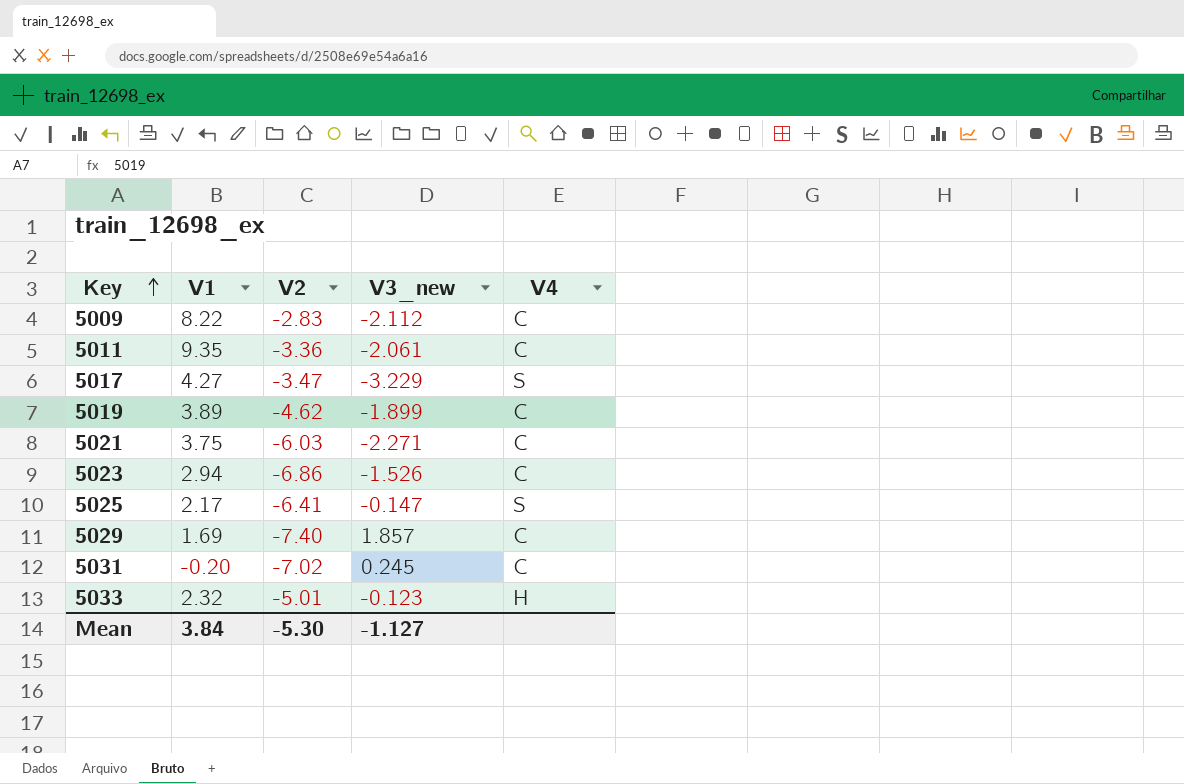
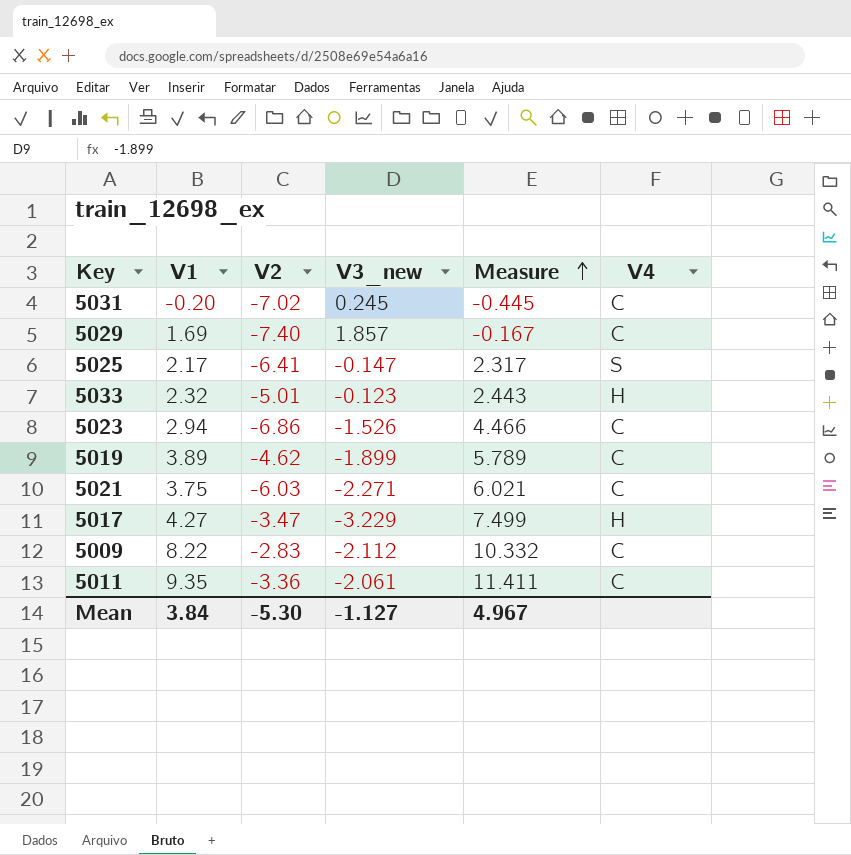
row order: Key ascending -> Measure ascending
column Measure | formula: none -> [V1] - [V3_new]
5017 | V4: S -> H

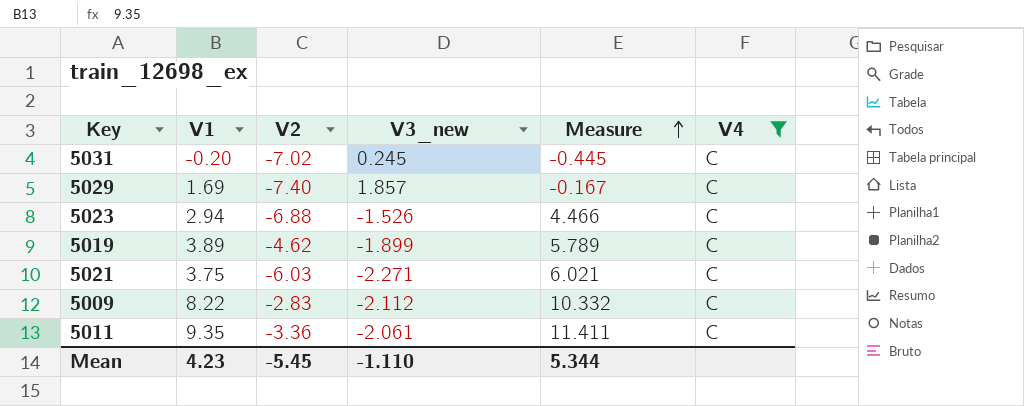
filter: none -> V4 = C
5023 | V2: -6.86 -> -6.88
Mean | V1: 3.84 -> 4.23
Mean | V2: -5.30 -> -5.45
Mean | V3_new: -1.127 -> -1.110
Mean | Measure: 4.967 -> 5.344

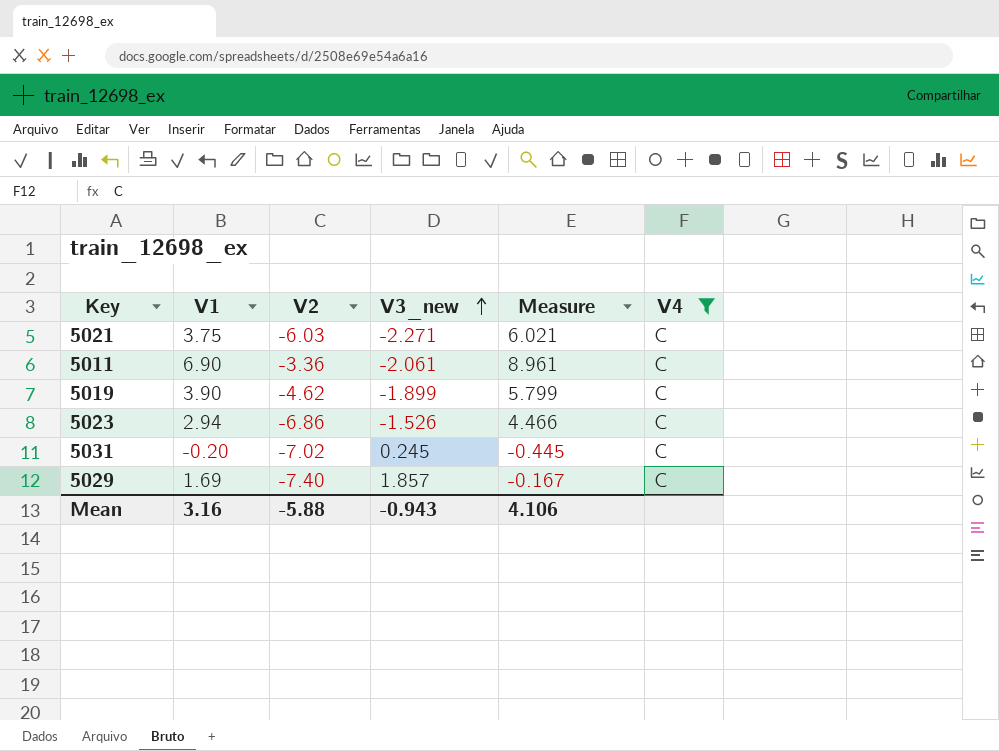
row order: Measure ascending -> V3_new ascending
row 5009: 8.22 | -2.83 | -2.112 | 10.332 | C -> none
5011 | V1: 9.35 -> 6.90
5011 | Measure: 11.411 -> 8.961
5019 | V1: 3.89 -> 3.90
5019 | Measure: 5.789 -> 5.799
5023 | V2: -6.88 -> -6.86
Mean | V1: 4.23 -> 3.16
Mean | V2: -5.45 -> -5.88
Mean | V3_new: -1.110 -> -0.943
Mean | Measure: 5.344 -> 4.106

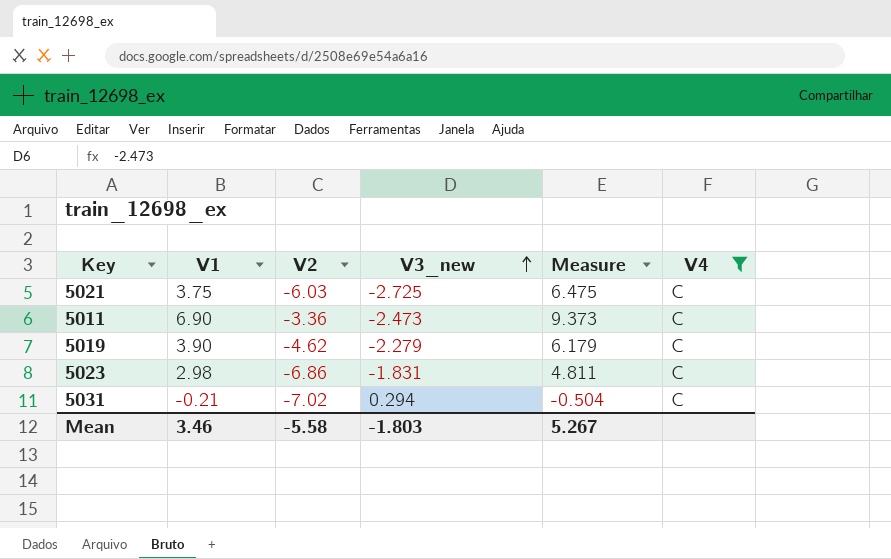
row 5029: 1.69 | -7.40 | 1.857 | -0.167 | C -> none
5021 | V3_new: -2.271 -> -2.725
5021 | Measure: 6.021 -> 6.475
5011 | V3_new: -2.061 -> -2.473
5011 | Measure: 8.961 -> 9.373
5019 | V3_new: -1.899 -> -2.279
5019 | Measure: 5.799 -> 6.179
5023 | V1: 2.94 -> 2.98
5023 | V3_new: -1.526 -> -1.831
5023 | Measure: 4.466 -> 4.811
5031 | V1: -0.20 -> -0.21
5031 | V3_new: 0.245 -> 0.294
5031 | Measure: -0.445 -> -0.504
Mean | V1: 3.16 -> 3.46
Mean | V2: -5.88 -> -5.58
Mean | V3_new: -0.943 -> -1.803
Mean | Measure: 4.106 -> 5.267

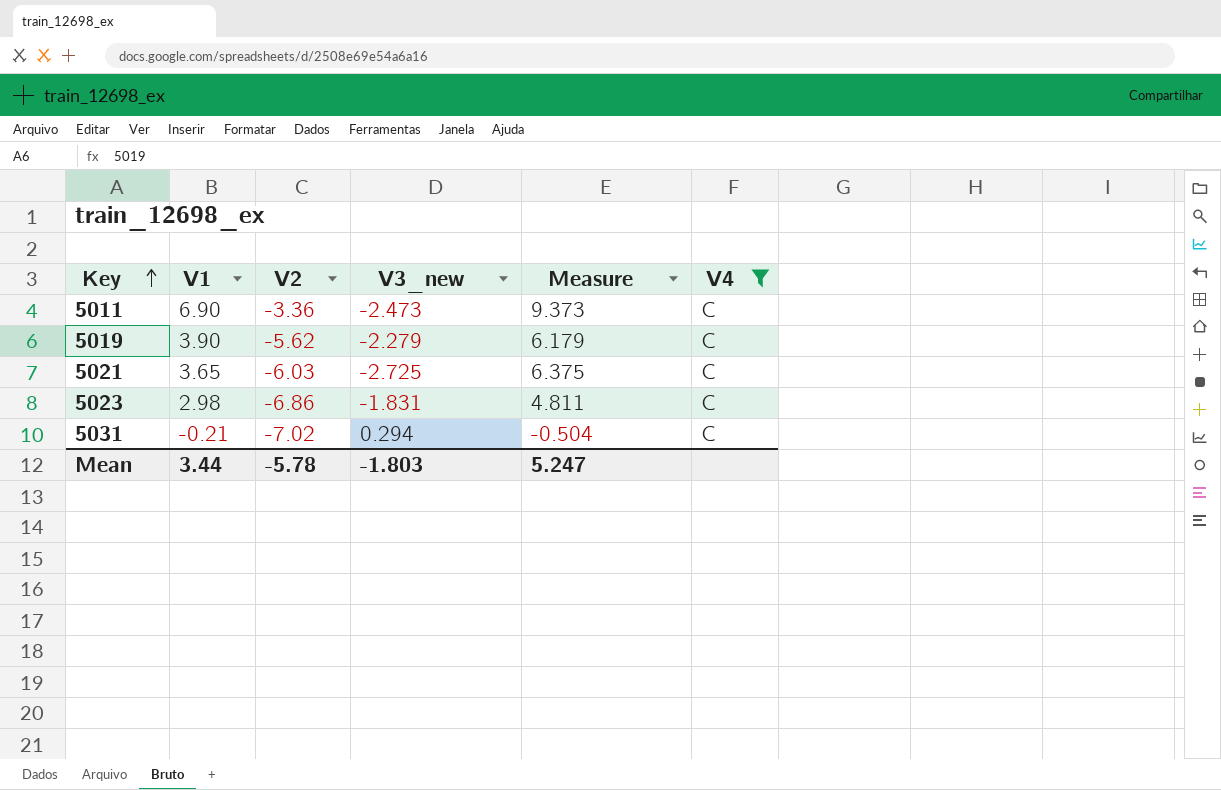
row order: V3_new ascending -> Key ascending
5019 | V2: -4.62 -> -5.62
5021 | V1: 3.75 -> 3.65
5021 | Measure: 6.475 -> 6.375
Mean | V1: 3.46 -> 3.44
Mean | V2: -5.58 -> -5.78
Mean | Measure: 5.267 -> 5.247

